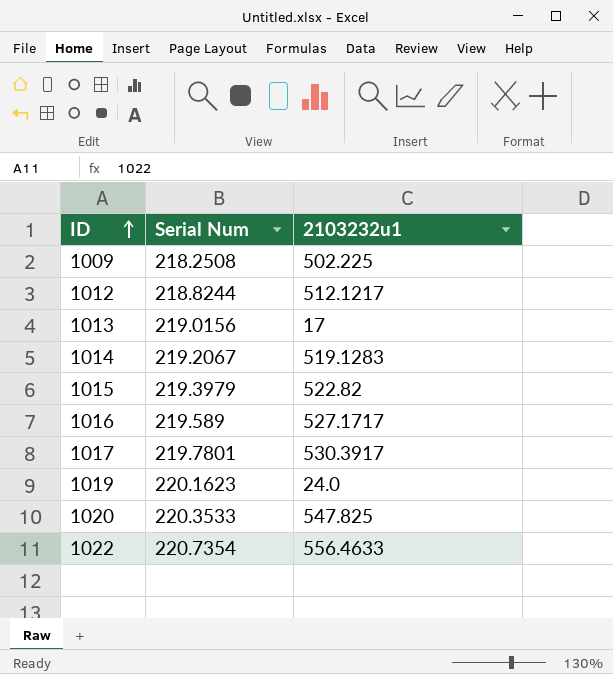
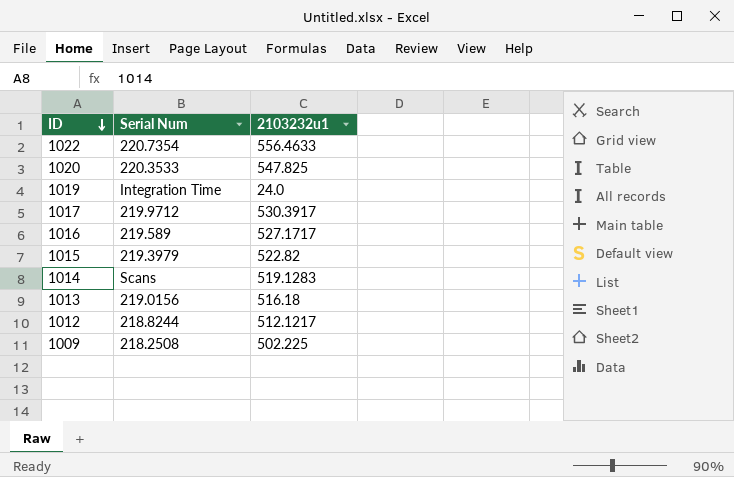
row order: ID ascending -> ID descending
1019 | Serial Num: 220.1623 -> Integration Time
1017 | Serial Num: 219.7801 -> 219.9712
1014 | Serial Num: 219.2067 -> Scans
1013 | 2103232u1: 17 -> 516.18

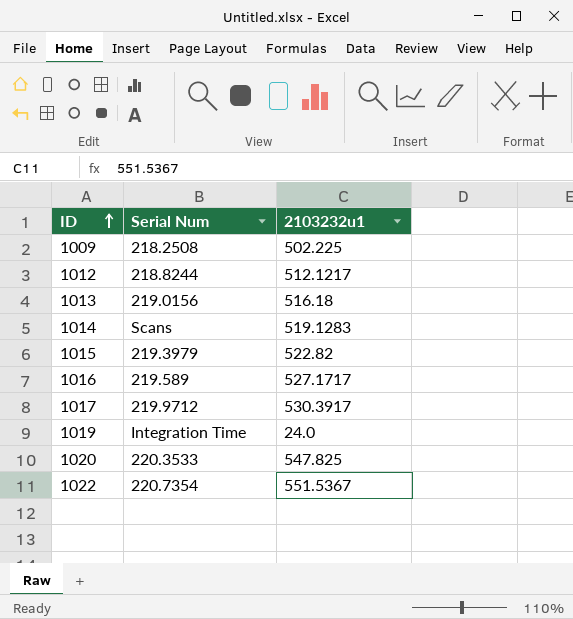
row order: ID descending -> ID ascending
1022 | 2103232u1: 556.4633 -> 551.5367

